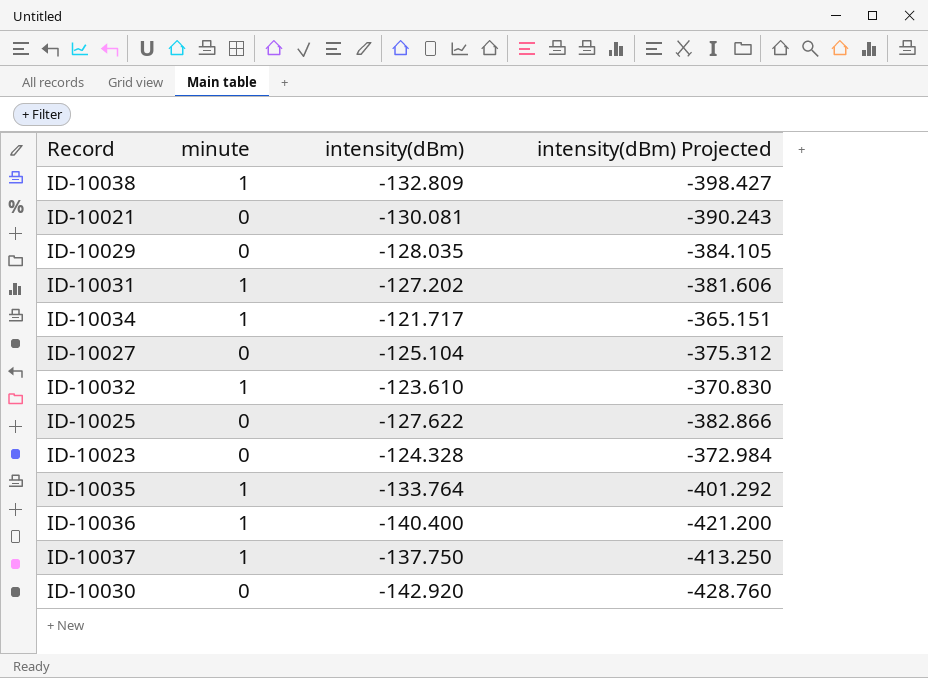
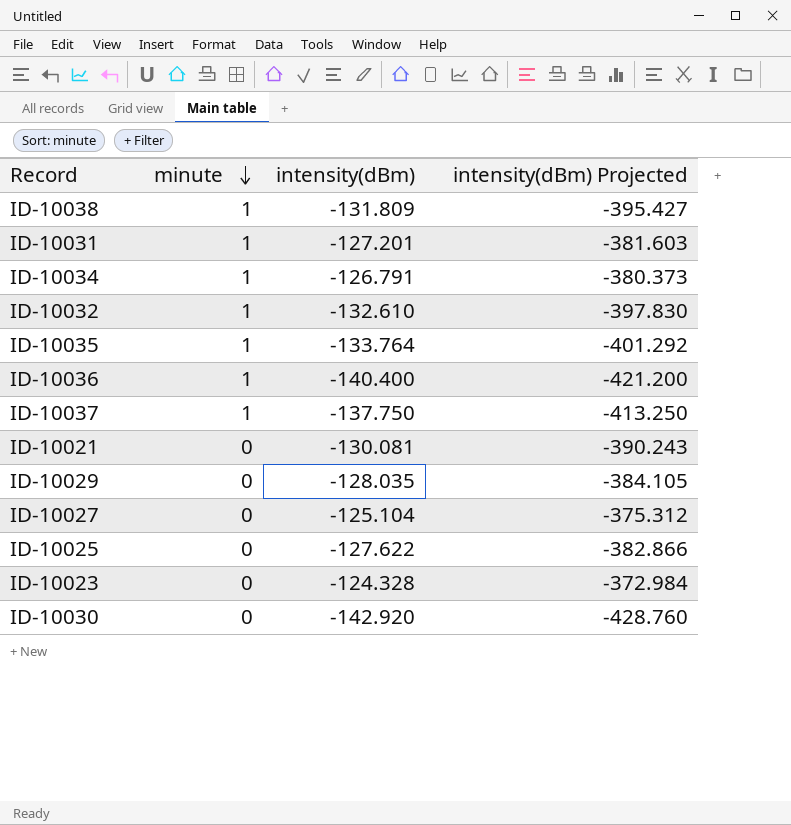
row order: none -> minute descending
ID-10038 | intensity(dBm): -132.809 -> -131.809
ID-10038 | intensity(dBm) Projected: -398.427 -> -395.427
ID-10031 | intensity(dBm): -127.202 -> -127.201
ID-10031 | intensity(dBm) Projected: -381.606 -> -381.603
ID-10034 | intensity(dBm): -121.717 -> -126.791
ID-10034 | intensity(dBm) Projected: -365.151 -> -380.373
ID-10032 | intensity(dBm): -123.610 -> -132.610
ID-10032 | intensity(dBm) Projected: -370.830 -> -397.830

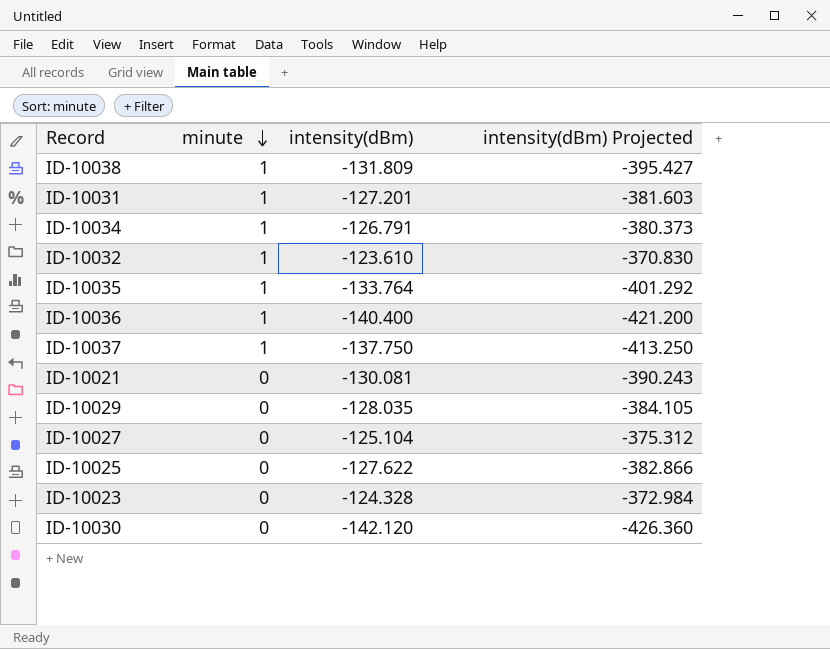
ID-10032 | intensity(dBm): -132.610 -> -123.610
ID-10032 | intensity(dBm) Projected: -397.830 -> -370.830
ID-10030 | intensity(dBm): -142.920 -> -142.120
ID-10030 | intensity(dBm) Projected: -428.760 -> -426.360

